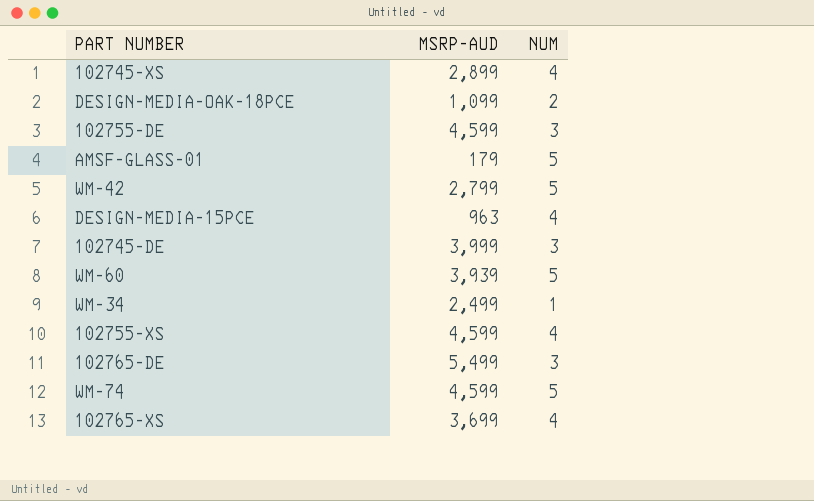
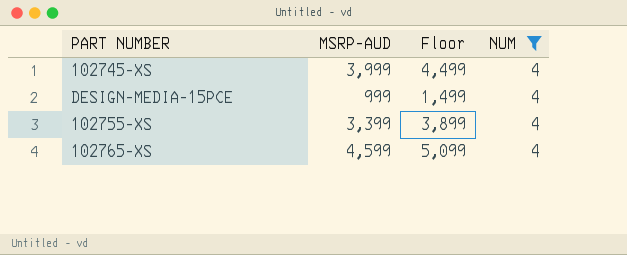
filter: none -> NUM = 4
column Floor | formula: none -> [MSRP-AUD] + 500
102745-XS | MSRP-AUD: 2,899 -> 3,999
DESIGN-MEDIA-15PCE | MSRP-AUD: 963 -> 999
102755-XS | MSRP-AUD: 4,599 -> 3,399
102765-XS | MSRP-AUD: 3,699 -> 4,599

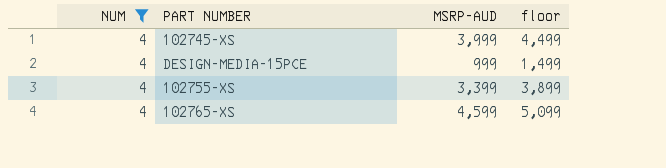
column NUM | position: 4 -> 1
column name: Floor -> floor

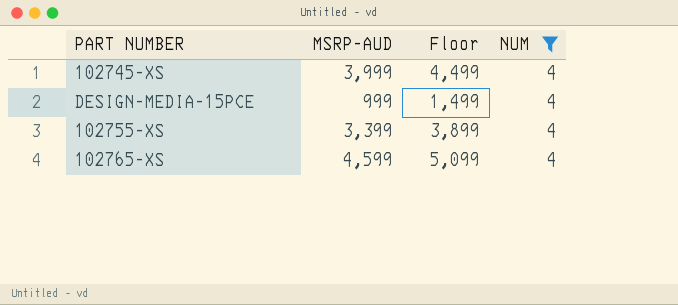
column name: floor -> Floor
column NUM | position: 1 -> 4

